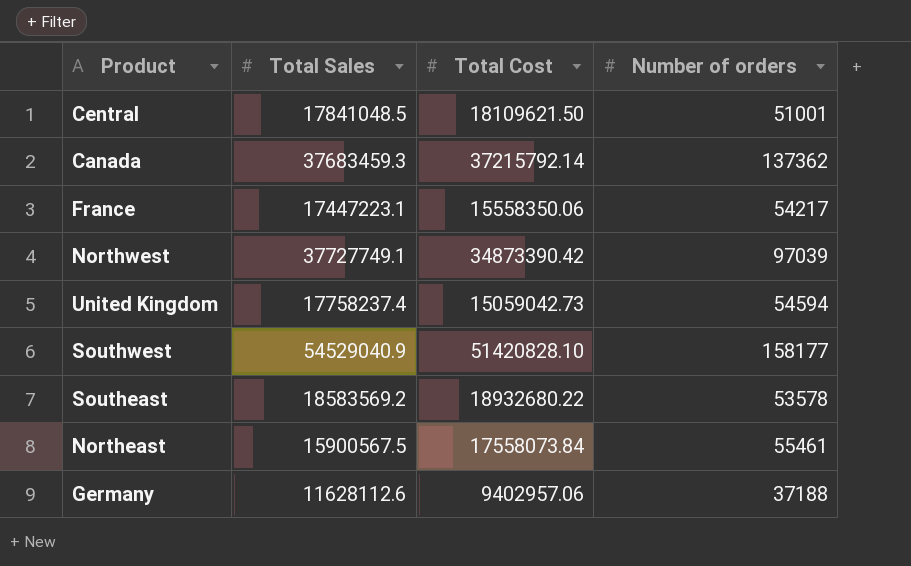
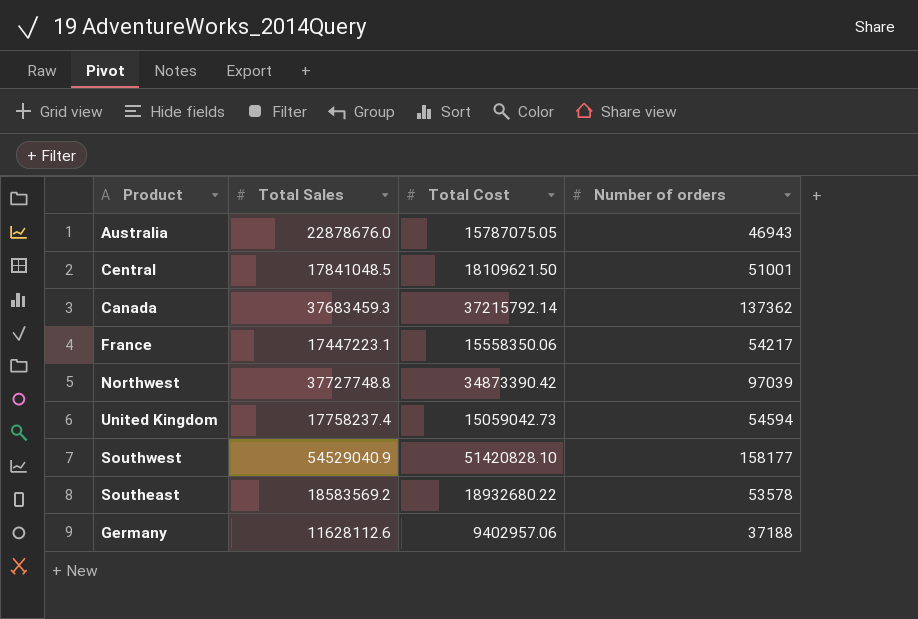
row Northeast: 15900567.5 | 17558073.84 | 55461 -> none
row Australia: none -> 22878676.0 | 15787075.05 | 46943
Northwest | Total Sales: 37727749.1 -> 37727748.8

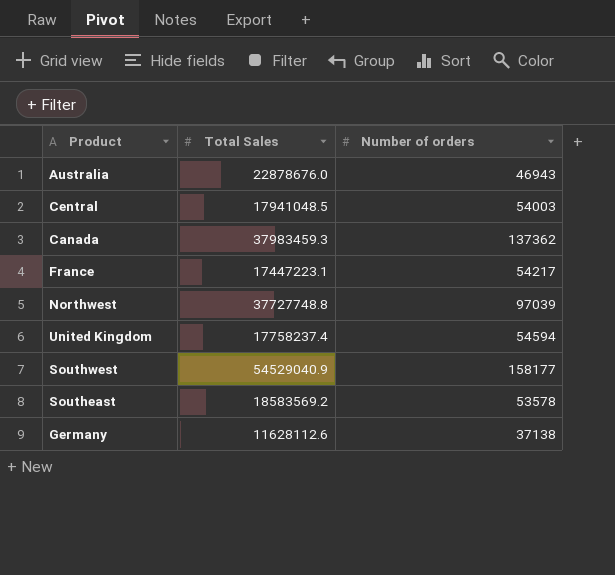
column Total Cost | position: 3 -> none
Central | Total Sales: 17841048.5 -> 17941048.5
Central | Number of orders: 51001 -> 54003
Canada | Total Sales: 37683459.3 -> 37983459.3
Germany | Number of orders: 37188 -> 37138

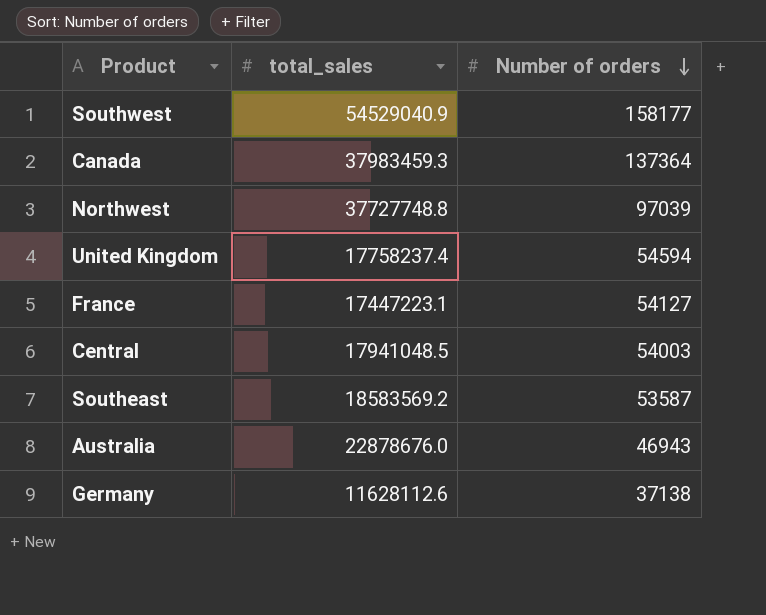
row order: none -> Number of orders descending
column name: Total Sales -> total_sales
Canada | Number of orders: 137362 -> 137364
France | Number of orders: 54217 -> 54127
Southeast | Number of orders: 53578 -> 53587

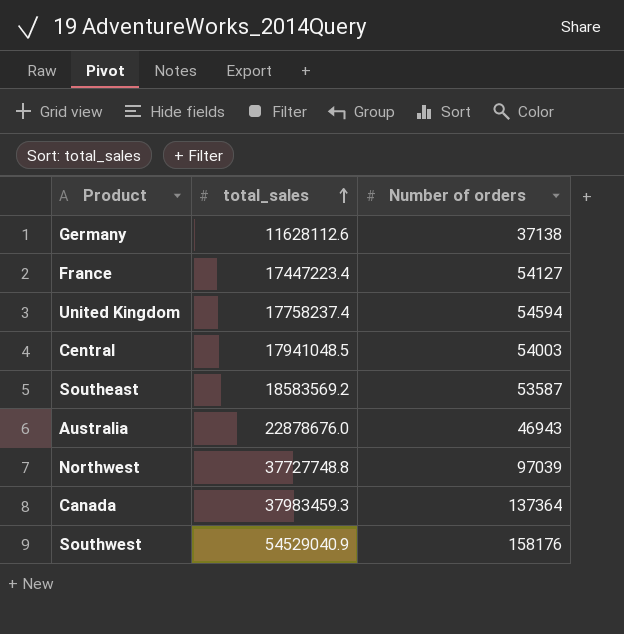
row order: Number of orders descending -> total_sales ascending
France | total_sales: 17447223.1 -> 17447223.4
Southwest | Number of orders: 158177 -> 158176

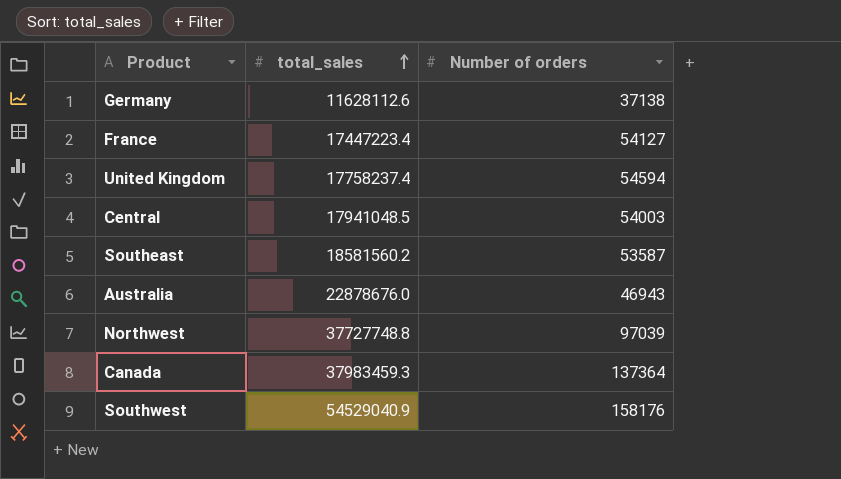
Southeast | total_sales: 18583569.2 -> 18581560.2

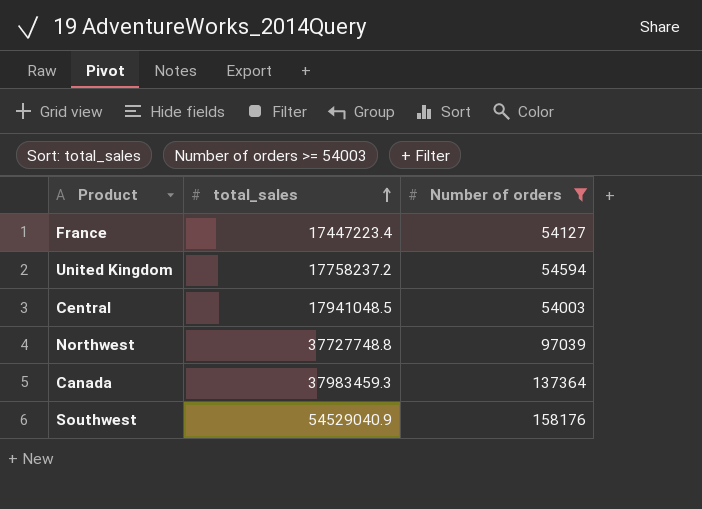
filter: none -> Number of orders >= 54003
United Kingdom | total_sales: 17758237.4 -> 17758237.2

